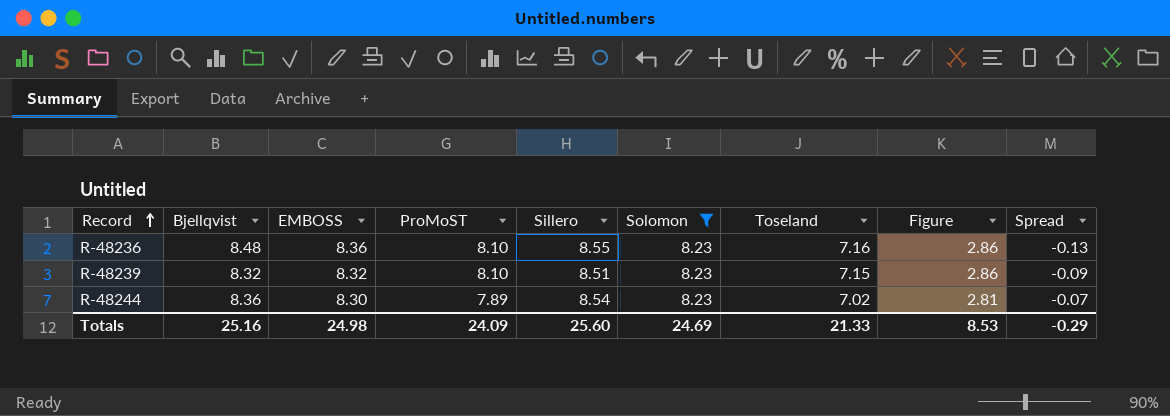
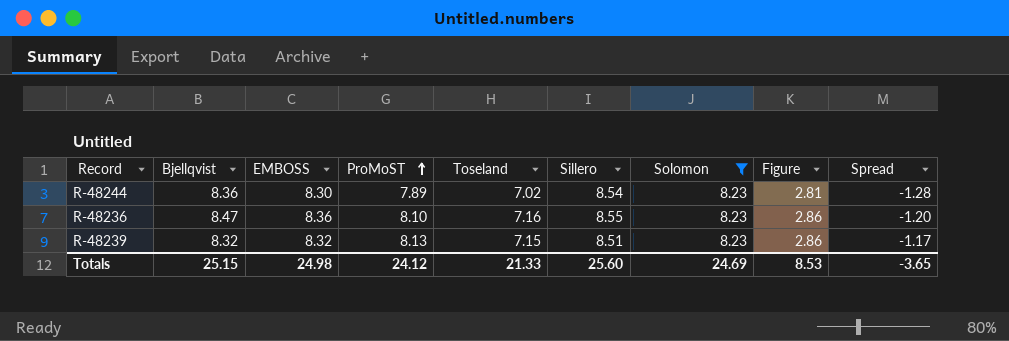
row order: Record ascending -> ProMoST ascending
column Toseland | position: 7 -> 5
column Spread | formula: [Solomon] - [EMBOSS] -> [Toseland] - [EMBOSS]
R-48236 | Bjellqvist: 8.48 -> 8.47
R-48239 | ProMoST: 8.10 -> 8.13
Totals | Bjellqvist: 25.16 -> 25.15
Totals | ProMoST: 24.09 -> 24.12
Totals | Spread: -0.29 -> -3.65

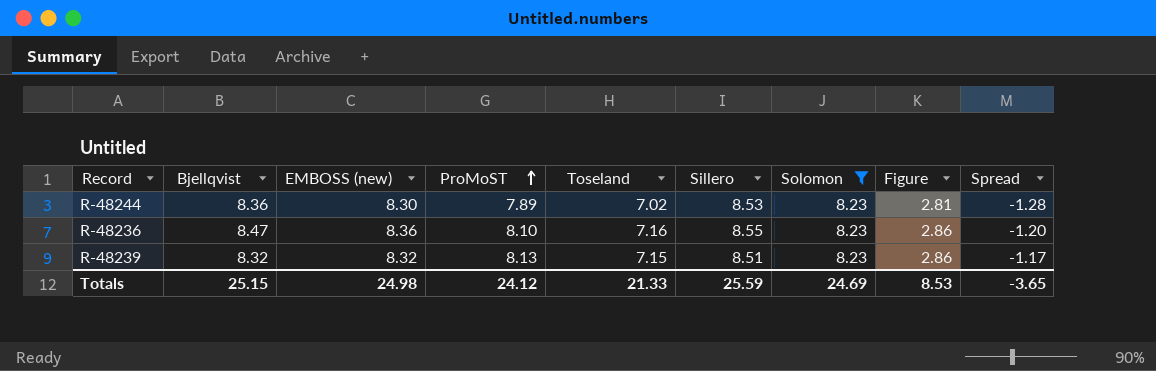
column name: EMBOSS -> EMBOSS (new)
R-48244 | Sillero: 8.54 -> 8.53
Totals | Sillero: 25.60 -> 25.59

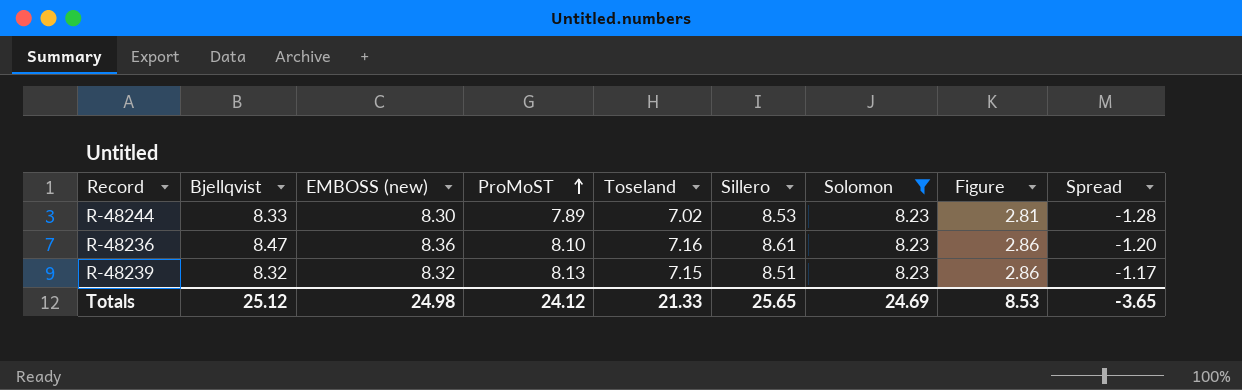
R-48244 | Bjellqvist: 8.36 -> 8.33
R-48236 | Sillero: 8.55 -> 8.61
Totals | Bjellqvist: 25.15 -> 25.12
Totals | Sillero: 25.59 -> 25.65

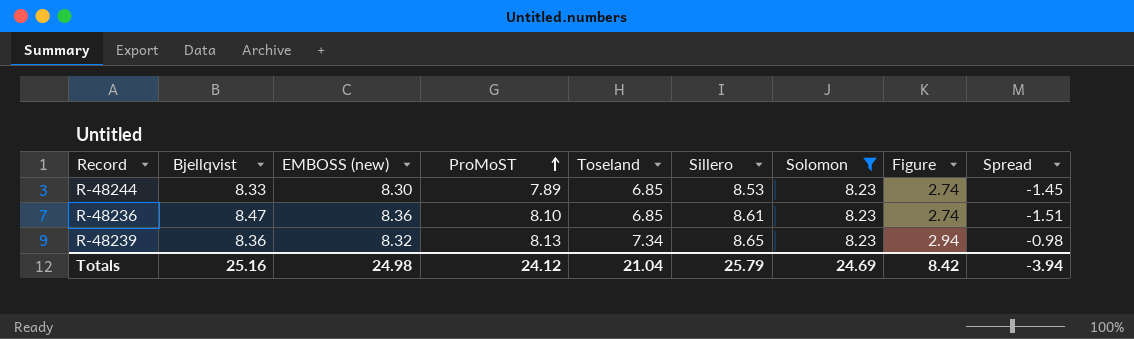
R-48244 | Toseland: 7.02 -> 6.85
R-48244 | Figure: 2.81 -> 2.74
R-48244 | Spread: -1.28 -> -1.45
R-48236 | Toseland: 7.16 -> 6.85
R-48236 | Figure: 2.86 -> 2.74
R-48236 | Spread: -1.20 -> -1.51
R-48239 | Bjellqvist: 8.32 -> 8.36
R-48239 | Toseland: 7.15 -> 7.34
R-48239 | Sillero: 8.51 -> 8.65
R-48239 | Figure: 2.86 -> 2.94
R-48239 | Spread: -1.17 -> -0.98
Totals | Bjellqvist: 25.12 -> 25.16
Totals | Toseland: 21.33 -> 21.04
Totals | Sillero: 25.65 -> 25.79
Totals | Figure: 8.53 -> 8.42
Totals | Spread: -3.65 -> -3.94

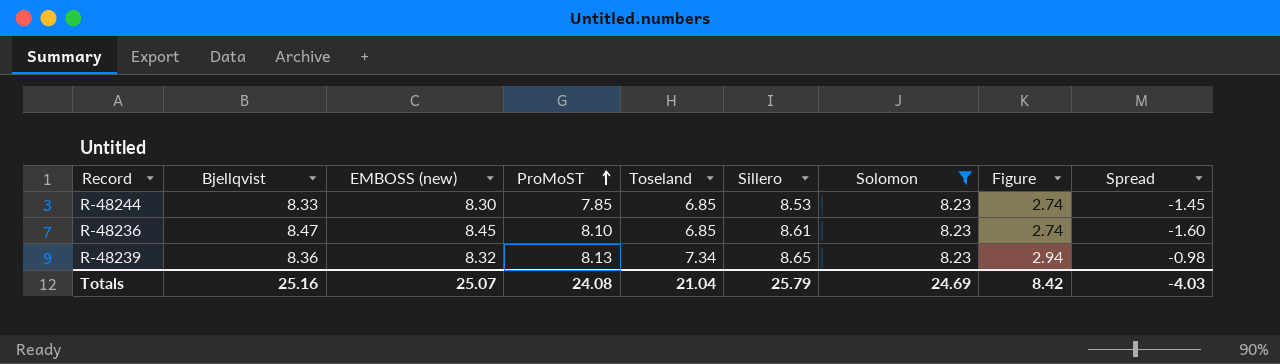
R-48244 | ProMoST: 7.89 -> 7.85
R-48236 | EMBOSS (new): 8.36 -> 8.45
R-48236 | Spread: -1.51 -> -1.60
Totals | EMBOSS (new): 24.98 -> 25.07
Totals | ProMoST: 24.12 -> 24.08
Totals | Spread: -3.94 -> -4.03

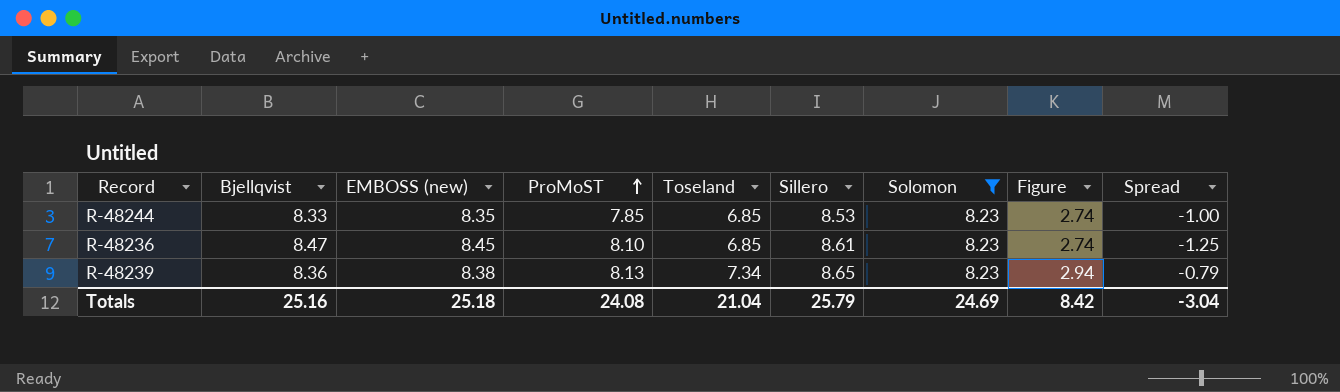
column Spread | formula: [Toseland] - [EMBOSS (new)] -> [Toseland] - [ProMoST]
R-48244 | EMBOSS (new): 8.30 -> 8.35
R-48239 | EMBOSS (new): 8.32 -> 8.38
Totals | EMBOSS (new): 25.07 -> 25.18
Totals | Spread: -4.03 -> -3.04

